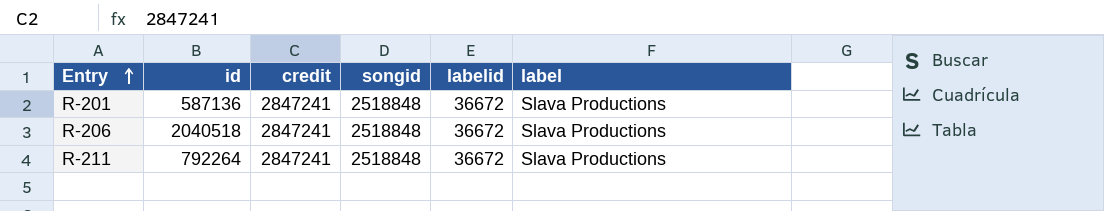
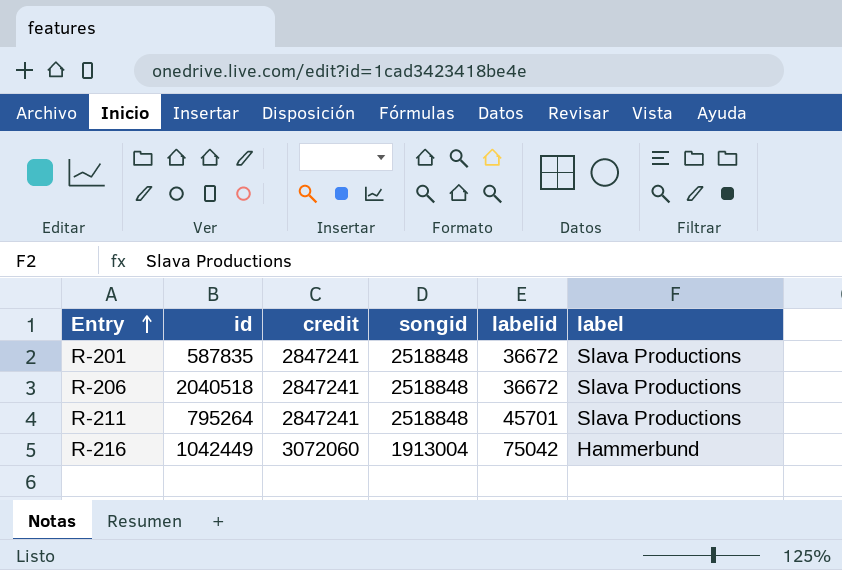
R-201 | id: 587136 -> 587835
R-211 | id: 792264 -> 795264
R-211 | labelid: 36672 -> 45701
row R-216: none -> 1042449 | 3072060 | 1913004 | 75042 | Hammerbund

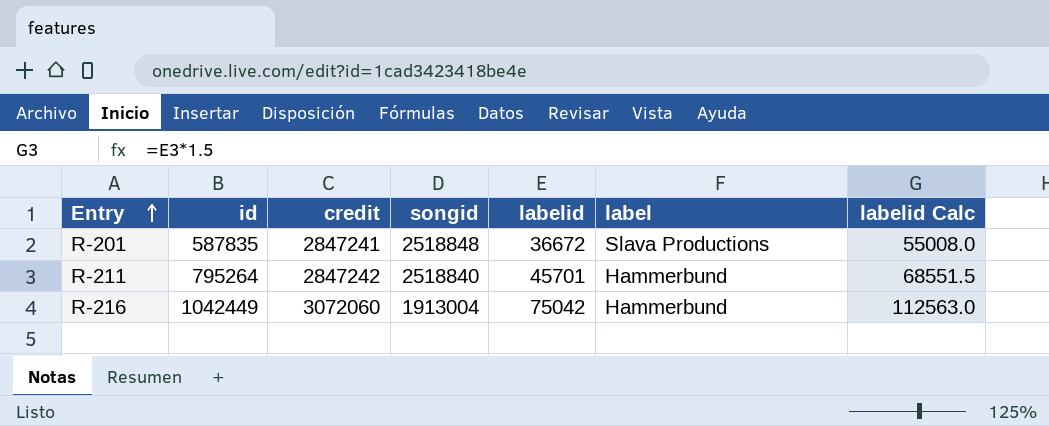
column labelid Calc | formula: none -> [labelid] * 1.5
row R-206: 2040518 | 2847241 | 2518848 | 36672 | Slava Productions -> none
R-211 | credit: 2847241 -> 2847242
R-211 | songid: 2518848 -> 2518840
R-211 | label: Slava Productions -> Hammerbund

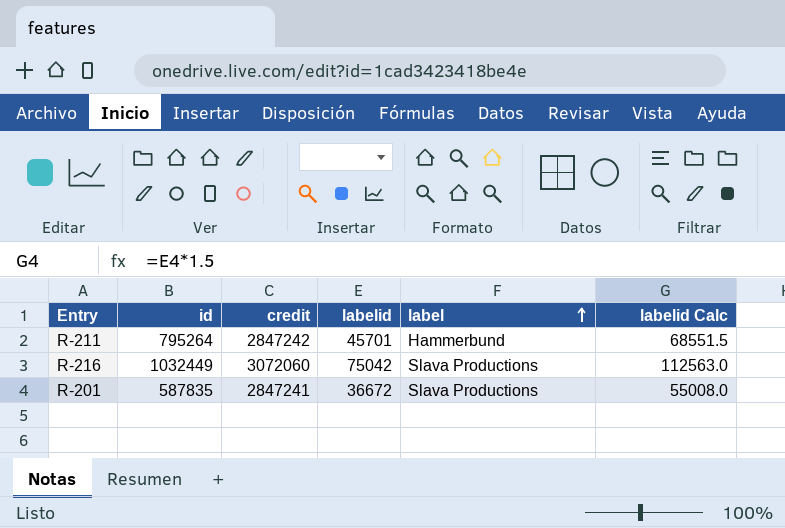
row order: Entry ascending -> label ascending
column songid | position: 4 -> none
R-216 | id: 1042449 -> 1032449
R-216 | label: Hammerbund -> Slava Productions

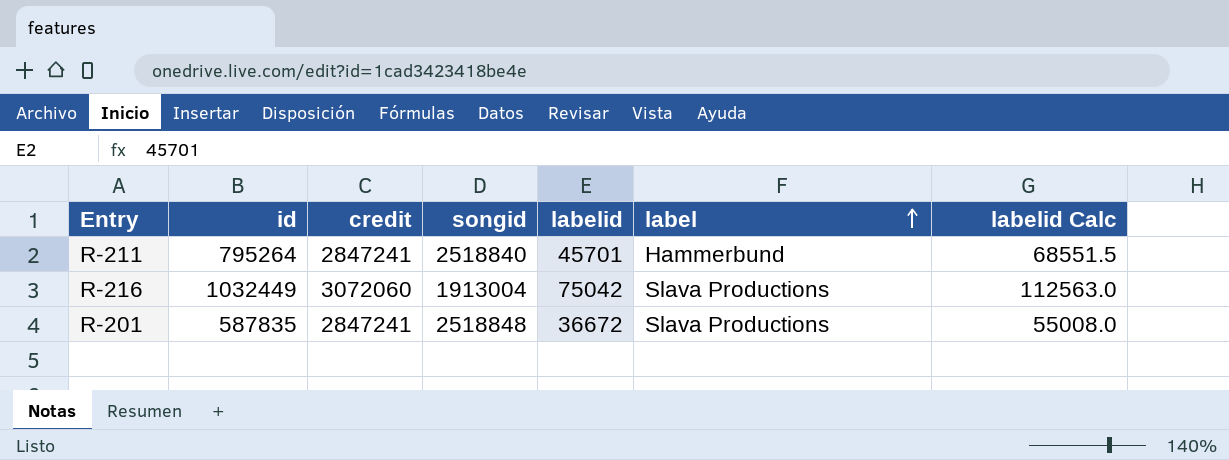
column songid | position: none -> 4
R-211 | credit: 2847242 -> 2847241

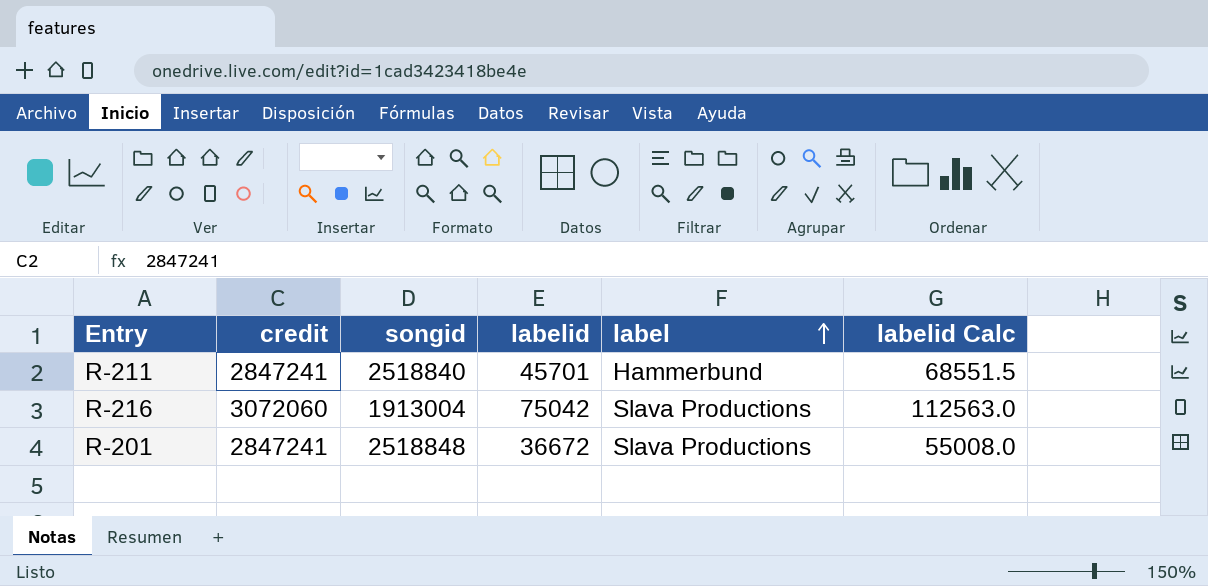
column id | position: 2 -> none

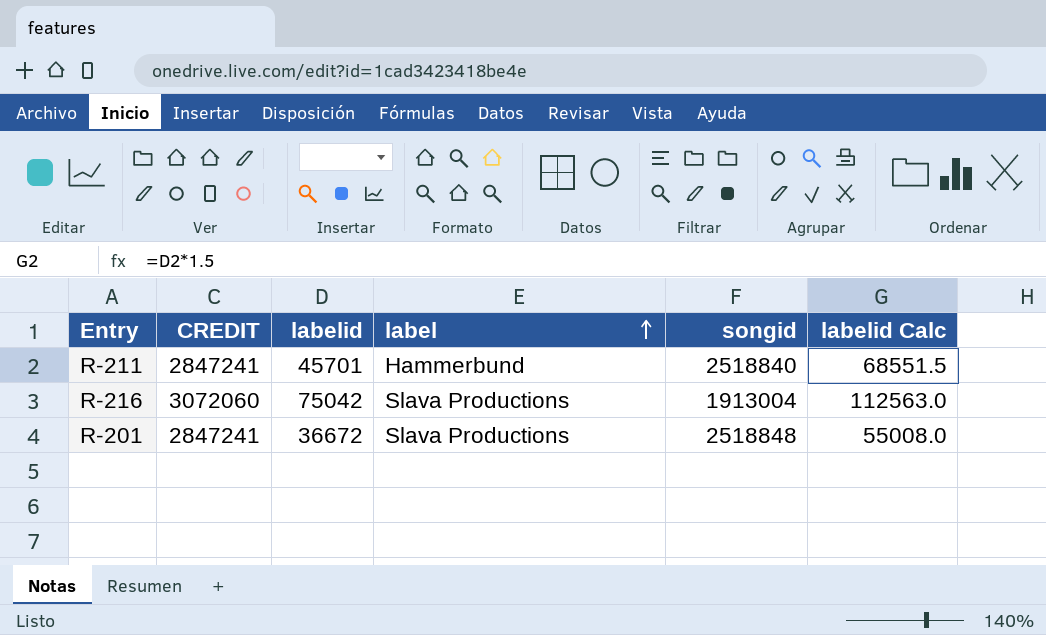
column name: credit -> CREDIT
column songid | position: 3 -> 5

